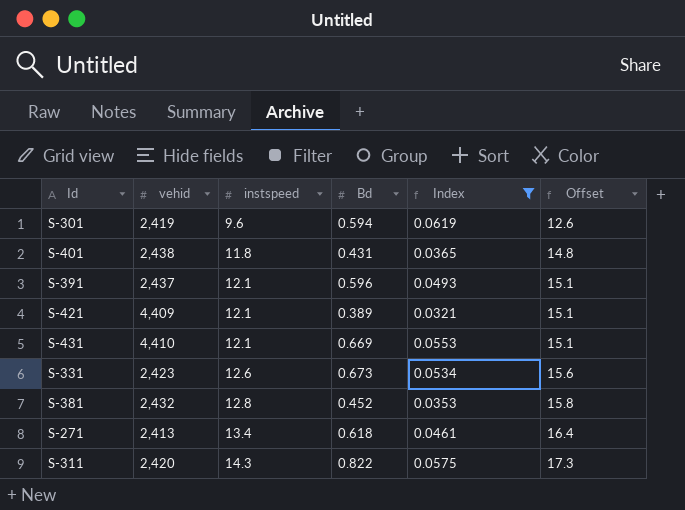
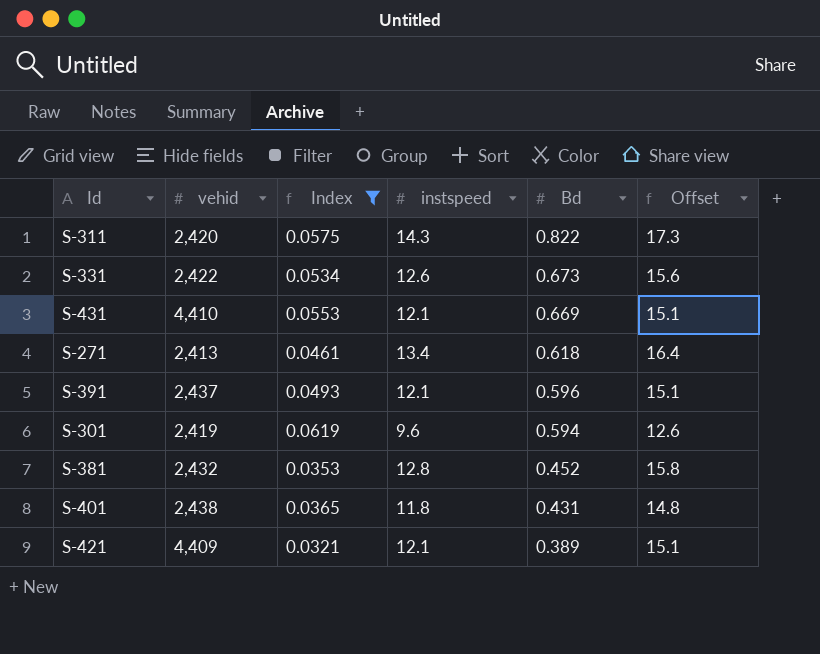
row order: instspeed ascending -> Bd descending
column Index | position: 5 -> 3
S-331 | vehid: 2,423 -> 2,422

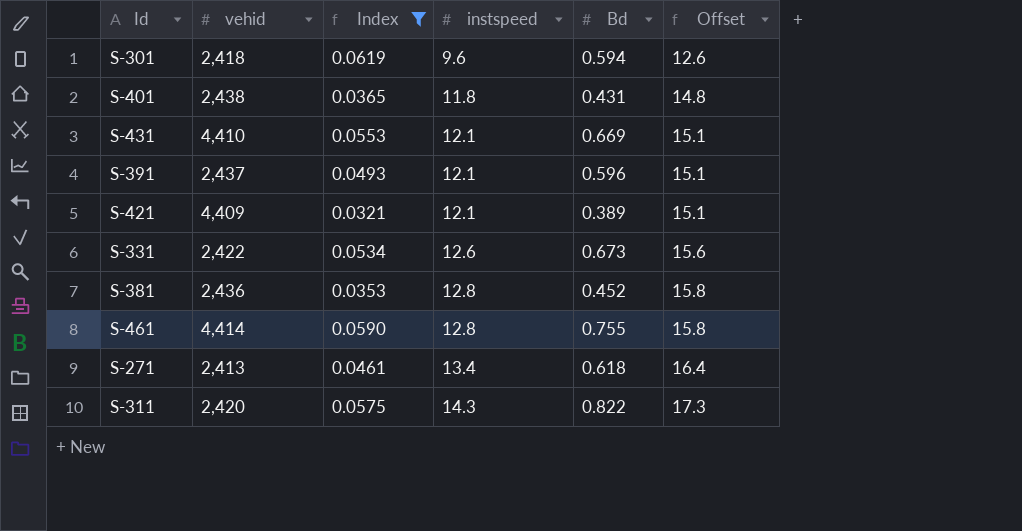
row order: Bd descending -> instspeed ascending
S-301 | vehid: 2,419 -> 2,418
S-381 | vehid: 2,432 -> 2,436
row S-461: none -> 4,414 | 0.0590 | 12.8 | 0.755 | 15.8

